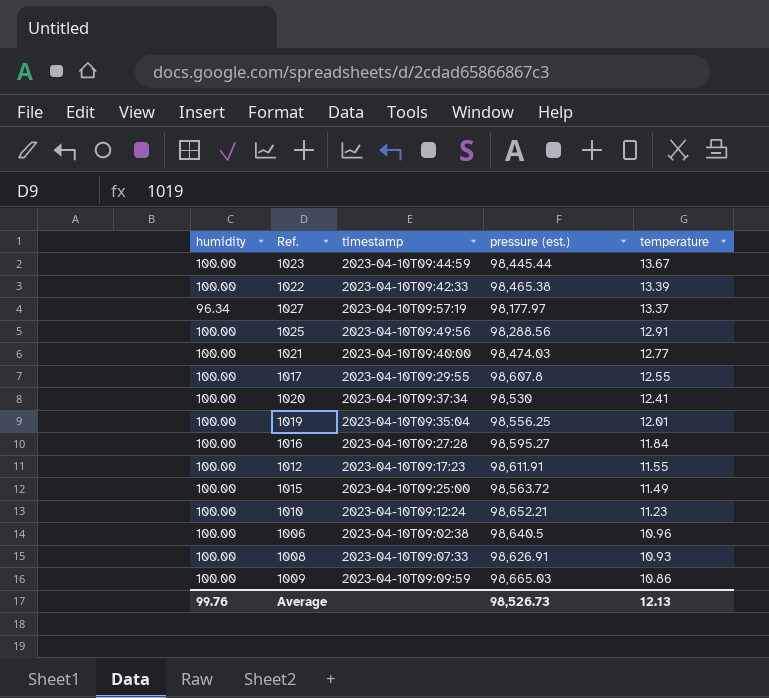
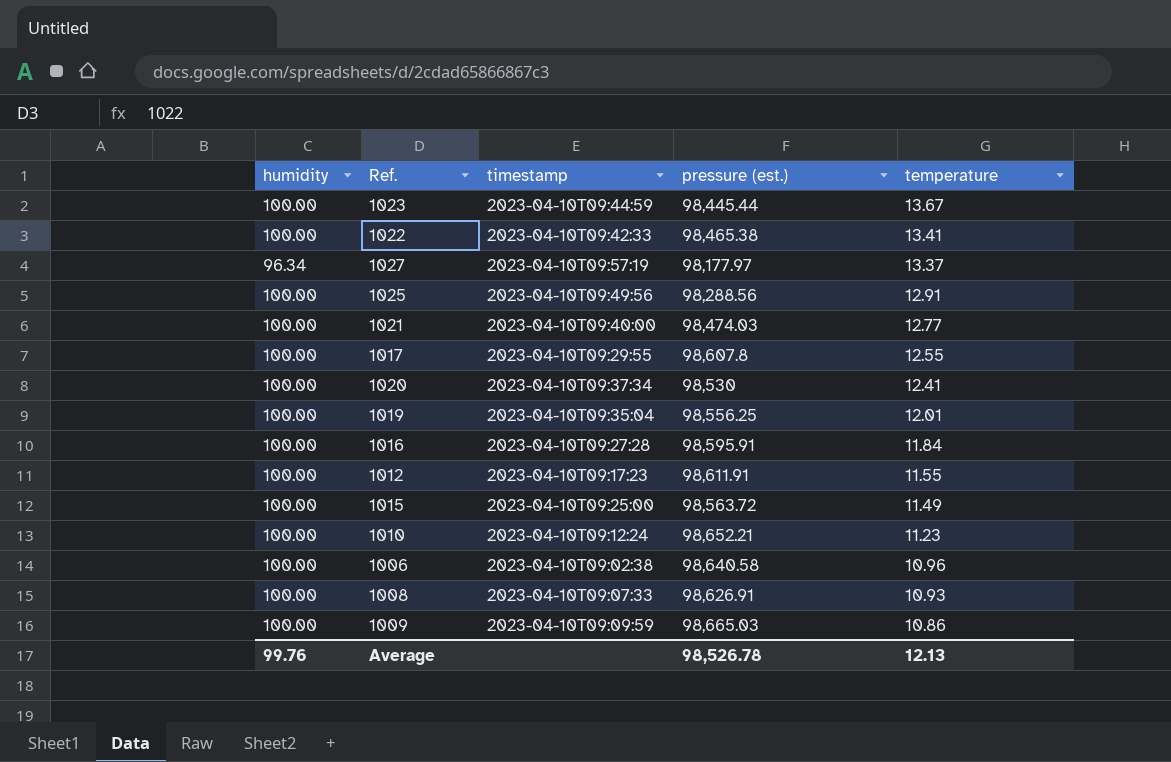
1022 | temperature: 13.39 -> 13.41
1016 | pressure (est.): 98,595.27 -> 98,595.91
1006 | pressure (est.): 98,640.5 -> 98,640.58
Average | pressure (est.): 98,526.73 -> 98,526.78

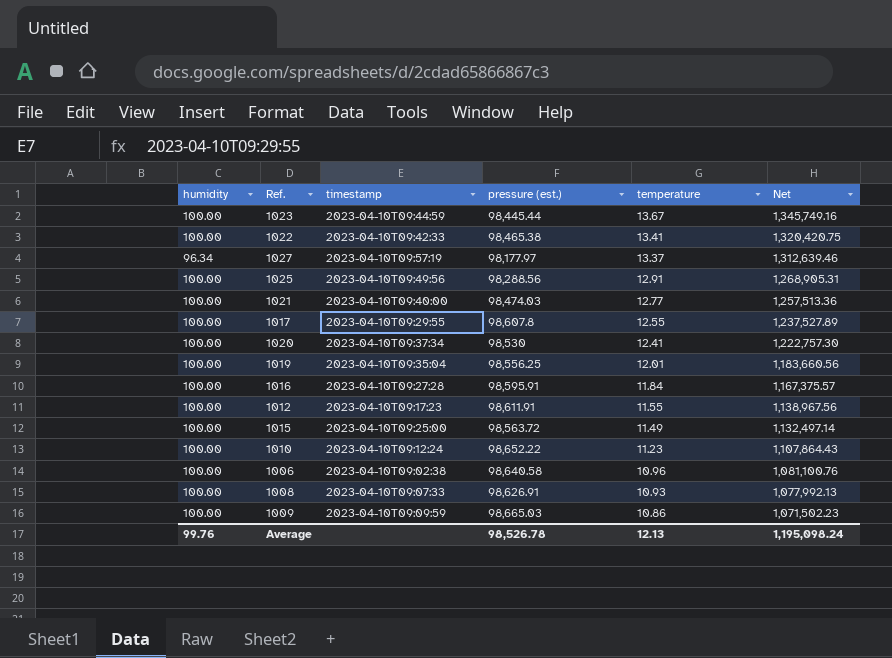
column Net | formula: none -> [pressure (est.)] * [temperature]
1010 | pressure (est.): 98,652.21 -> 98,652.22

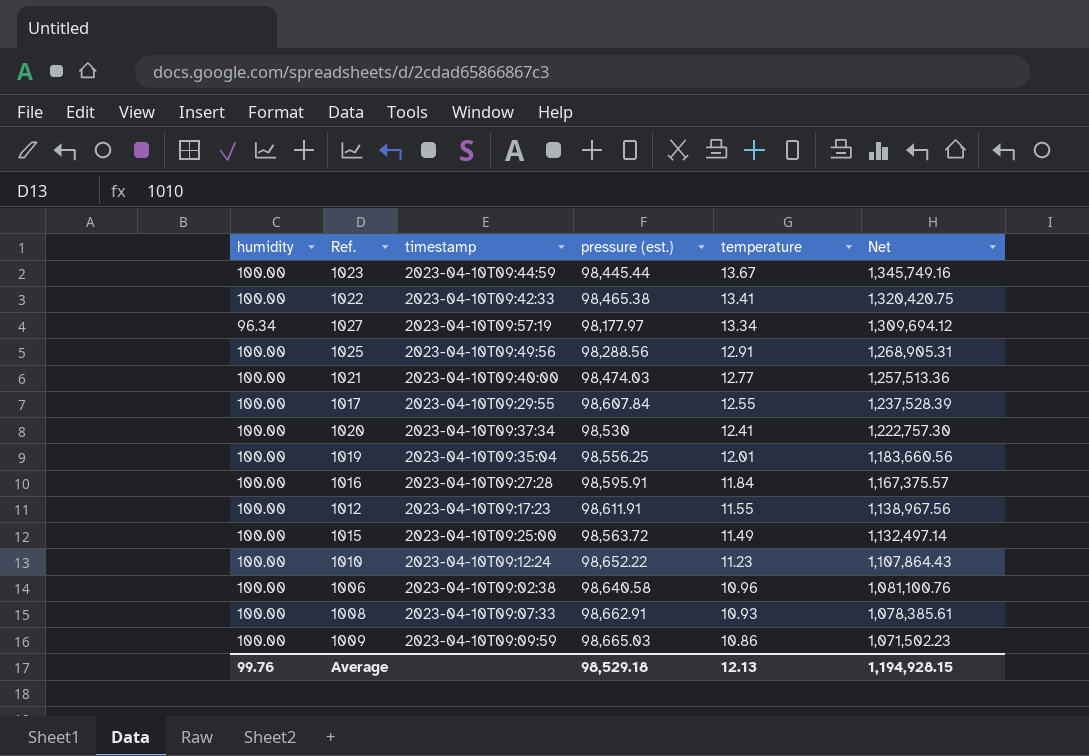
1027 | temperature: 13.37 -> 13.34
1027 | Net: 1,312,639.46 -> 1,309,694.12
1017 | pressure (est.): 98,607.8 -> 98,607.84
1017 | Net: 1,237,527.89 -> 1,237,528.39
1008 | pressure (est.): 98,626.91 -> 98,662.91
1008 | Net: 1,077,992.13 -> 1,078,385.61
Average | pressure (est.): 98,526.78 -> 98,529.18
Average | Net: 1,195,098.24 -> 1,194,928.15

